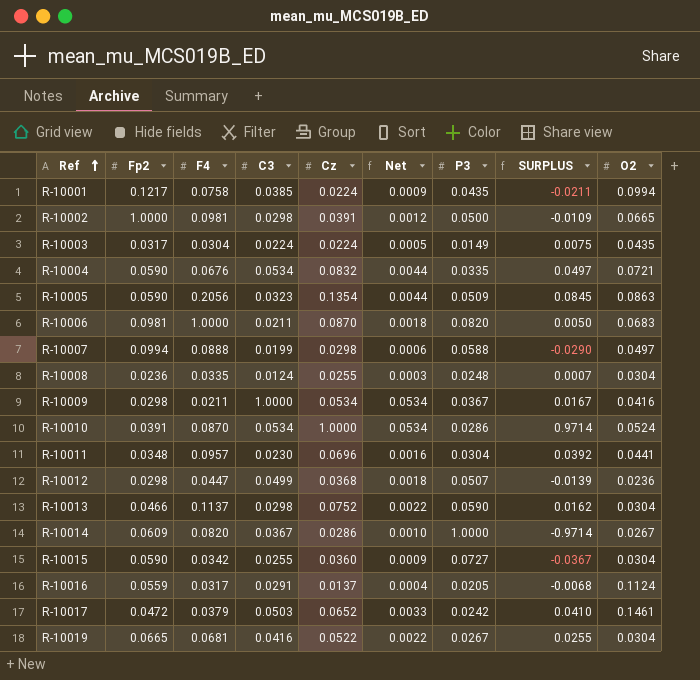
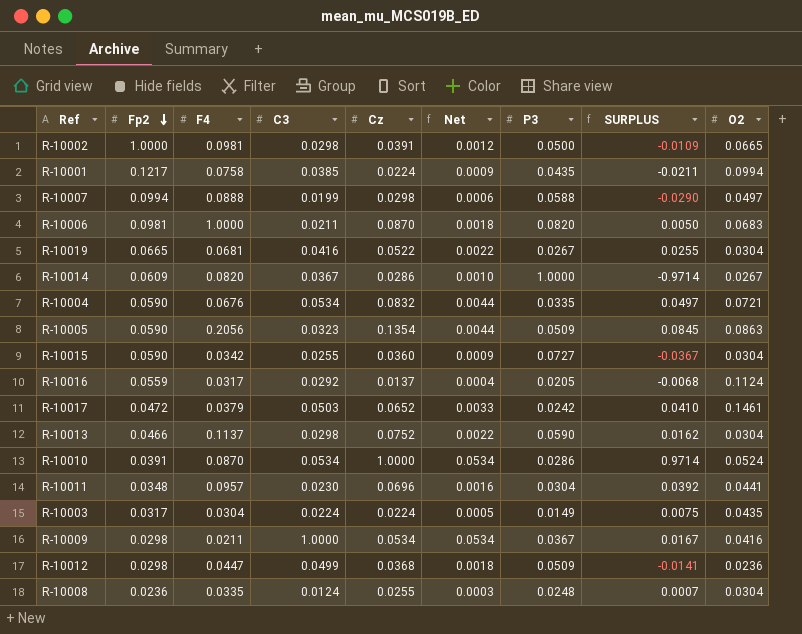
row order: Ref ascending -> Fp2 descending
R-10016 | C3: 0.0291 -> 0.0292
R-10012 | P3: 0.0507 -> 0.0509
R-10012 | SURPLUS: -0.0139 -> -0.0141

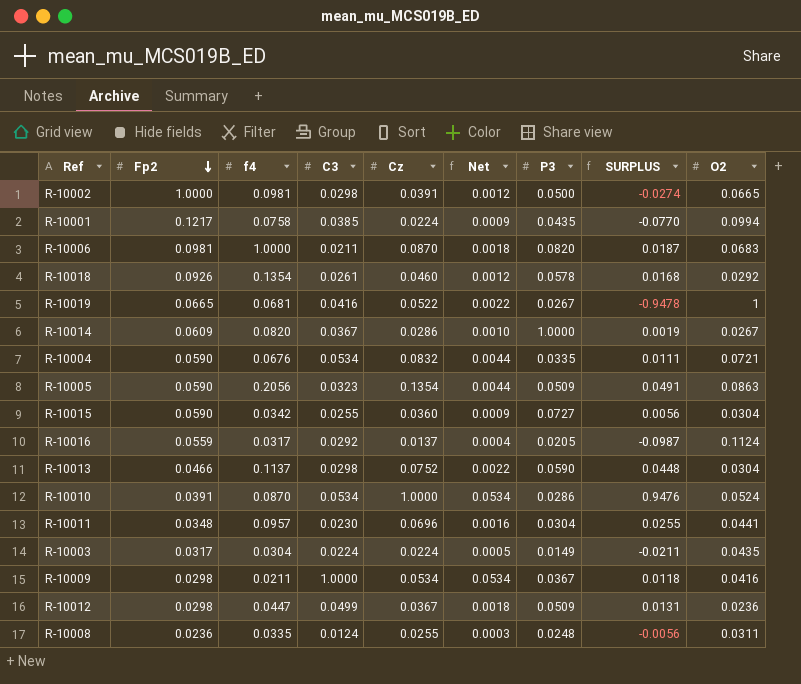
column name: F4 -> f4
column SURPLUS | formula: [Cz] - [P3] -> [Cz] - [O2]
row R-10007: 0.0994 | 0.0888 | 0.0199 | 0.0298 | 0.0006 | 0.0588 | -0.0290 | 0.0497 -> none
row R-10017: 0.0472 | 0.0379 | 0.0503 | 0.0652 | 0.0033 | 0.0242 | 0.0410 | 0.1461 -> none
row R-10018: none -> 0.0926 | 0.1354 | 0.0261 | 0.0460 | 0.0012 | 0.0578 | 0.0168 | 0.0292
R-10019 | O2: 0.0304 -> 1
R-10012 | Cz: 0.0368 -> 0.0367
R-10008 | O2: 0.0304 -> 0.0311

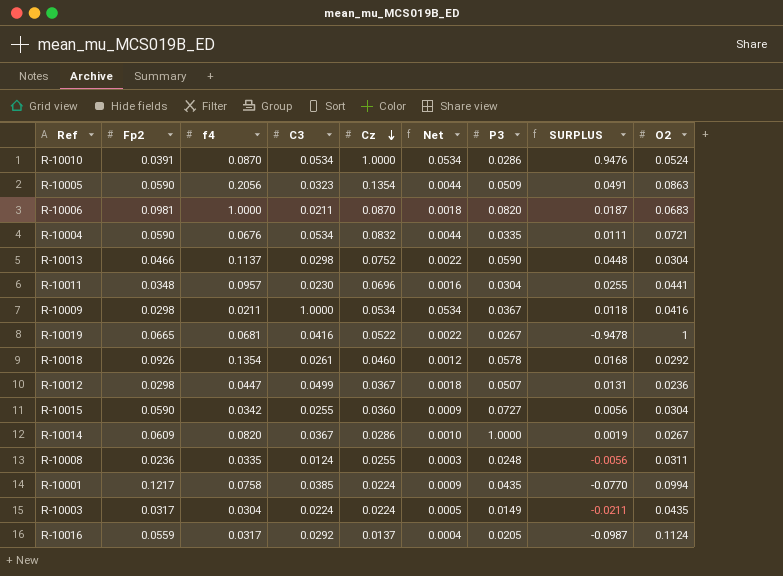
row order: Fp2 descending -> Cz descending
row R-10002: 1.0000 | 0.0981 | 0.0298 | 0.0391 | 0.0012 | 0.0500 | -0.0274 | 0.0665 -> none
R-10012 | P3: 0.0509 -> 0.0507

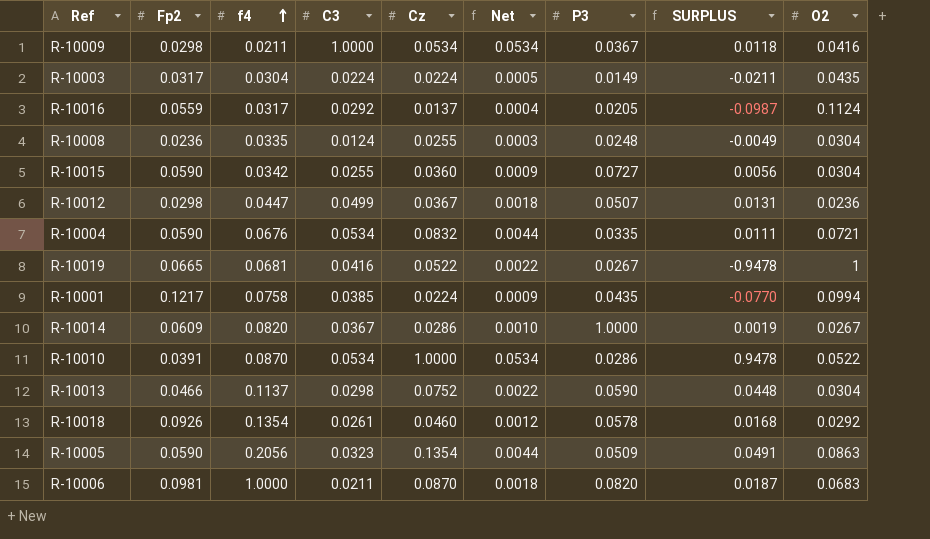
row order: Cz descending -> f4 ascending
row R-10011: 0.0348 | 0.0957 | 0.0230 | 0.0696 | 0.0016 | 0.0304 | 0.0255 | 0.0441 -> none
R-10008 | SURPLUS: -0.0056 -> -0.0049
R-10008 | O2: 0.0311 -> 0.0304
R-10010 | SURPLUS: 0.9476 -> 0.9478
R-10010 | O2: 0.0524 -> 0.0522

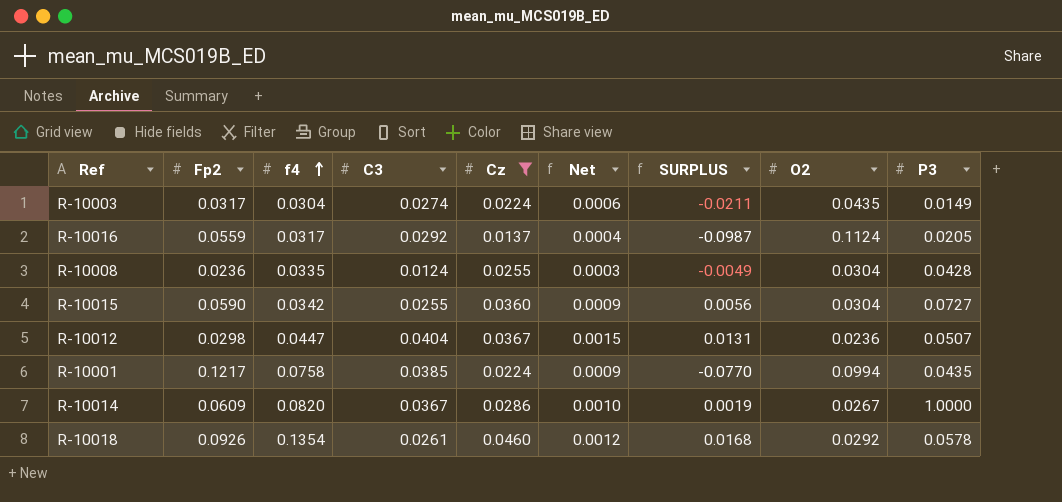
filter: none -> Cz <= 0.0460
column P3 | position: 7 -> 9
R-10003 | C3: 0.0224 -> 0.0274
R-10003 | Net: 0.0005 -> 0.0006
R-10008 | P3: 0.0248 -> 0.0428
R-10012 | C3: 0.0499 -> 0.0404
R-10012 | Net: 0.0018 -> 0.0015

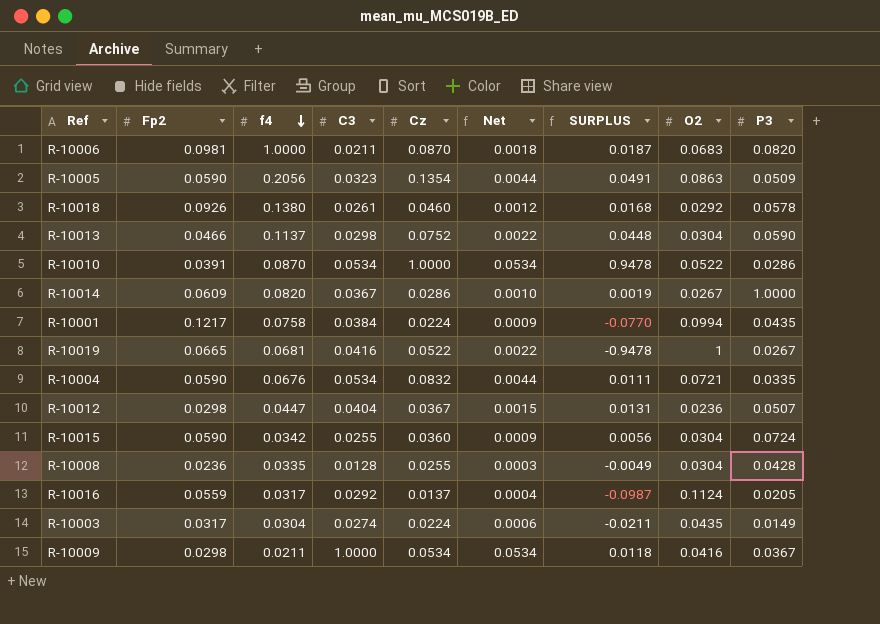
filter: Cz <= 0.0460 -> none
row order: f4 ascending -> f4 descending
R-10018 | f4: 0.1354 -> 0.1380
R-10001 | C3: 0.0385 -> 0.0384
R-10015 | P3: 0.0727 -> 0.0724
R-10008 | C3: 0.0124 -> 0.0128

